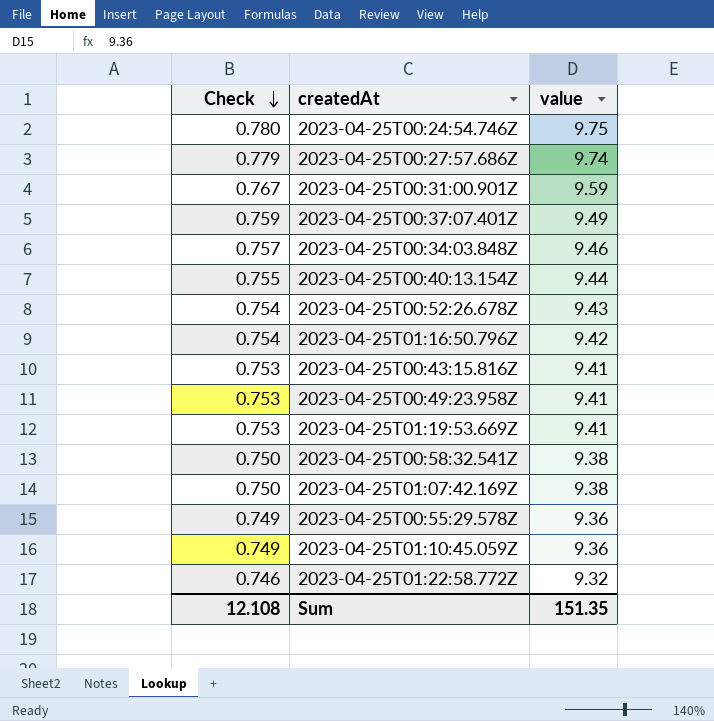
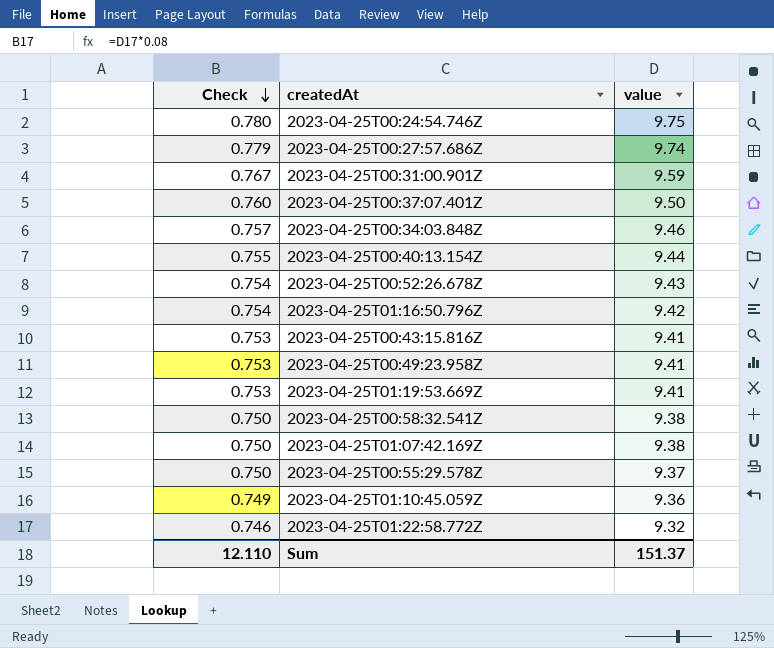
2023-04-25T00:37:07.401Z | Check: 0.759 -> 0.760
2023-04-25T00:37:07.401Z | value: 9.49 -> 9.50
2023-04-25T00:55:29.578Z | Check: 0.749 -> 0.750
2023-04-25T00:55:29.578Z | value: 9.36 -> 9.37
Sum | Check: 12.108 -> 12.110
Sum | value: 151.35 -> 151.37

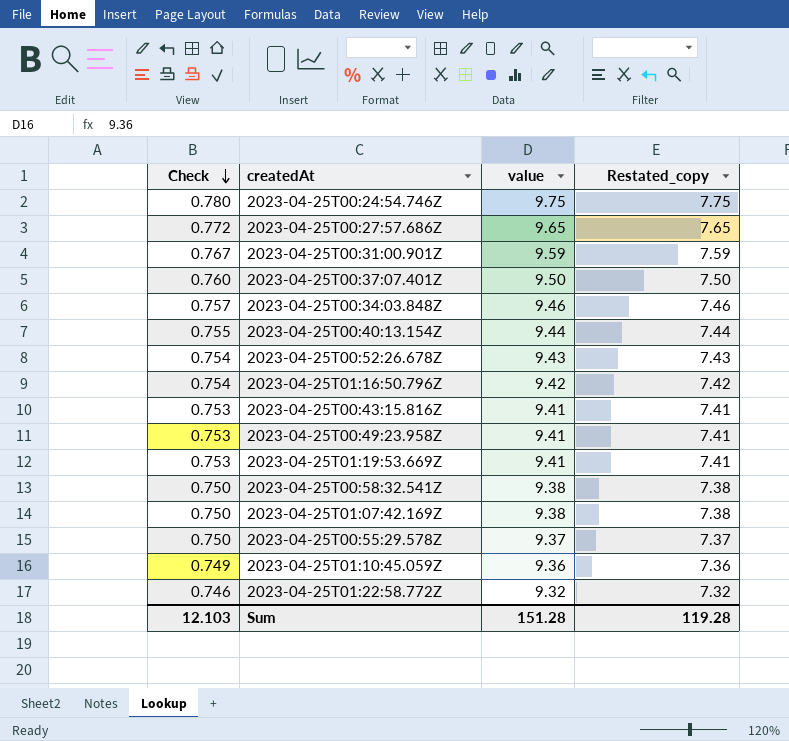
column Restated_copy | formula: none -> [value] - 2
2023-04-25T00:27:57.686Z | Check: 0.779 -> 0.772
2023-04-25T00:27:57.686Z | value: 9.74 -> 9.65
Sum | Check: 12.110 -> 12.103
Sum | value: 151.37 -> 151.28

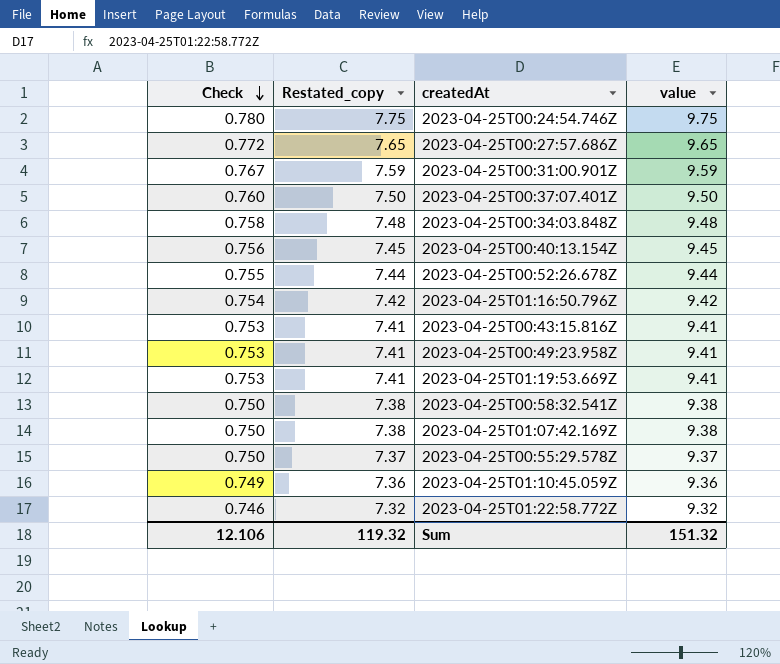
column Restated_copy | position: 4 -> 2
2023-04-25T00:34:03.848Z | Check: 0.757 -> 0.758
2023-04-25T00:34:03.848Z | Restated_copy: 7.46 -> 7.48
2023-04-25T00:34:03.848Z | value: 9.46 -> 9.48
2023-04-25T00:40:13.154Z | Check: 0.755 -> 0.756
2023-04-25T00:40:13.154Z | Restated_copy: 7.44 -> 7.45
2023-04-25T00:40:13.154Z | value: 9.44 -> 9.45
2023-04-25T00:52:26.678Z | Check: 0.754 -> 0.755
2023-04-25T00:52:26.678Z | Restated_copy: 7.43 -> 7.44
2023-04-25T00:52:26.678Z | value: 9.43 -> 9.44
Sum | Check: 12.103 -> 12.106
Sum | Restated_copy: 119.28 -> 119.32
Sum | value: 151.28 -> 151.32

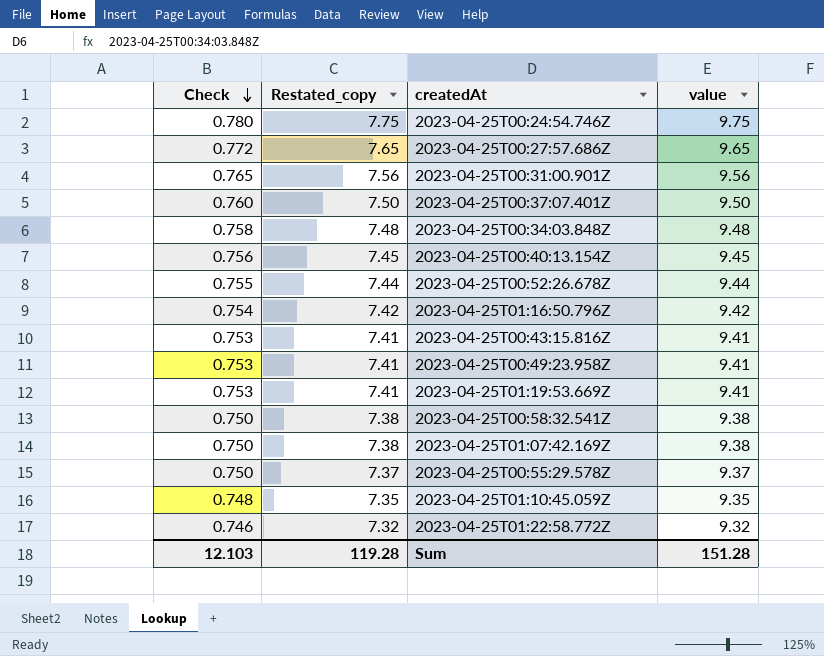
2023-04-25T00:31:00.901Z | Check: 0.767 -> 0.765
2023-04-25T00:31:00.901Z | Restated_copy: 7.59 -> 7.56
2023-04-25T00:31:00.901Z | value: 9.59 -> 9.56
2023-04-25T01:10:45.059Z | Check: 0.749 -> 0.748
2023-04-25T01:10:45.059Z | Restated_copy: 7.36 -> 7.35
2023-04-25T01:10:45.059Z | value: 9.36 -> 9.35
Sum | Check: 12.106 -> 12.103
Sum | Restated_copy: 119.32 -> 119.28
Sum | value: 151.32 -> 151.28

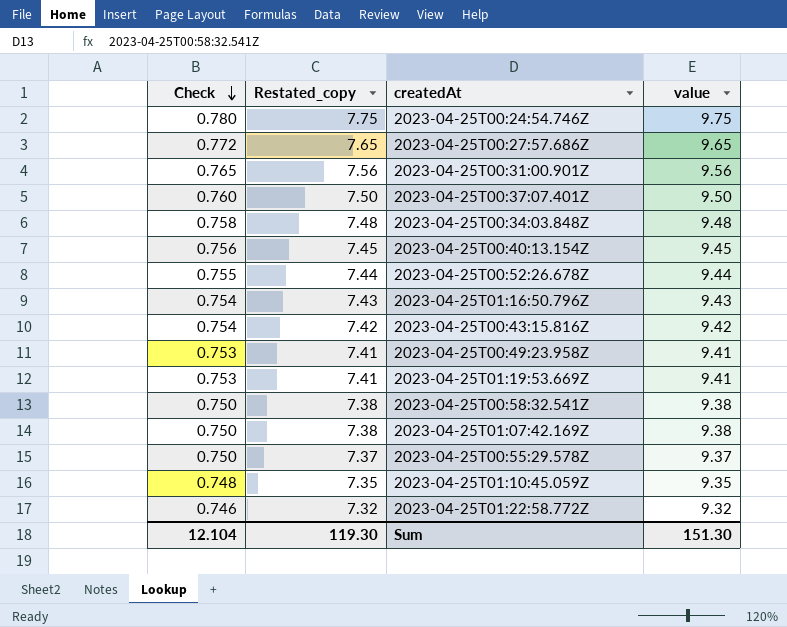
2023-04-25T01:16:50.796Z | Restated_copy: 7.42 -> 7.43
2023-04-25T01:16:50.796Z | value: 9.42 -> 9.43
2023-04-25T00:43:15.816Z | Check: 0.753 -> 0.754
2023-04-25T00:43:15.816Z | Restated_copy: 7.41 -> 7.42
2023-04-25T00:43:15.816Z | value: 9.41 -> 9.42
Sum | Check: 12.103 -> 12.104
Sum | Restated_copy: 119.28 -> 119.30
Sum | value: 151.28 -> 151.30

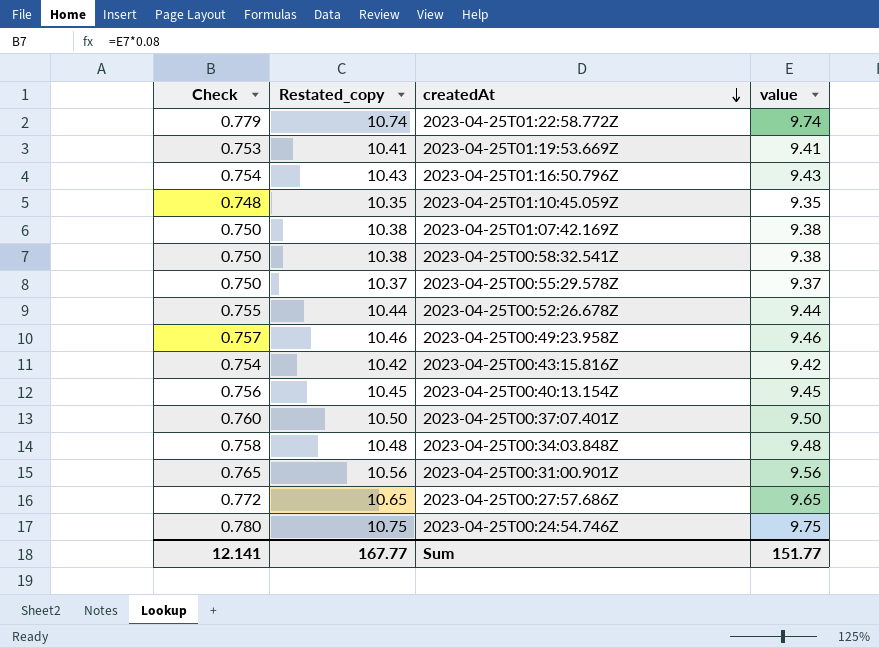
row order: Check descending -> createdAt descending
column Restated_copy | formula: [value] - 2 -> [value] + 1
2023-04-25T01:22:58.772Z | Check: 0.746 -> 0.779
2023-04-25T01:22:58.772Z | value: 9.32 -> 9.74
2023-04-25T00:49:23.958Z | Check: 0.753 -> 0.757
2023-04-25T00:49:23.958Z | value: 9.41 -> 9.46
Sum | Check: 12.104 -> 12.141
Sum | Restated_copy: 119.30 -> 167.77
Sum | value: 151.30 -> 151.77

